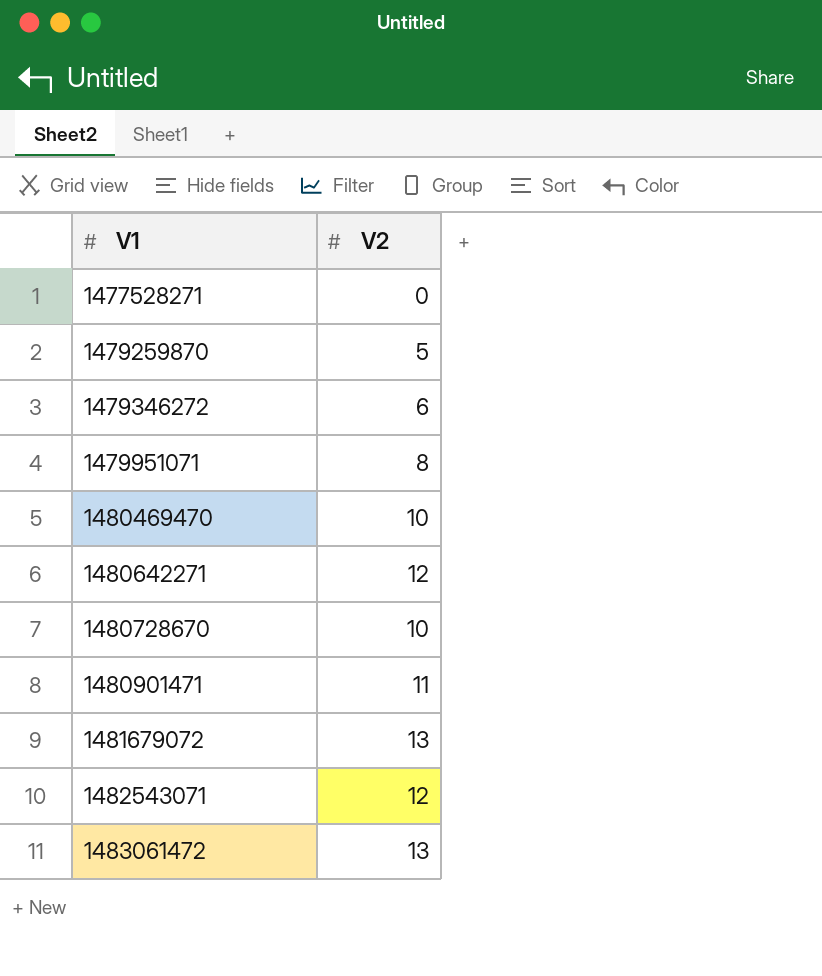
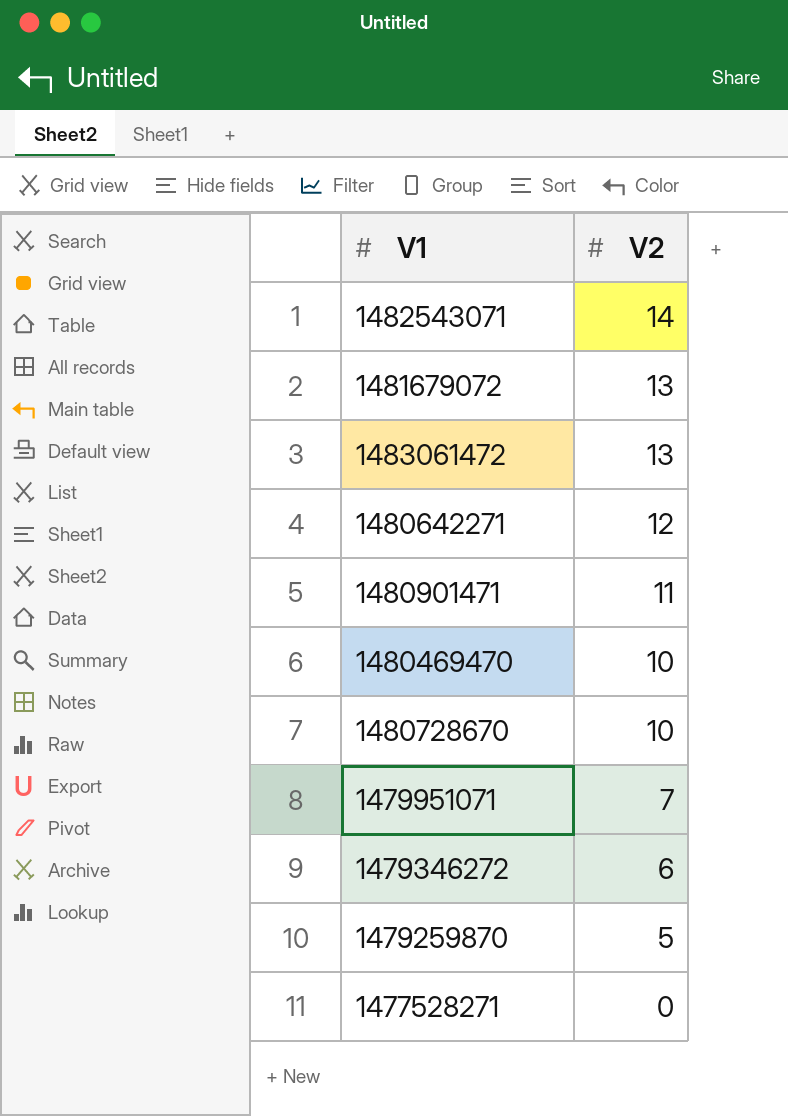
row order: V1 ascending -> V2 descending
1482543071 | V2: 12 -> 14
1479951071 | V2: 8 -> 7

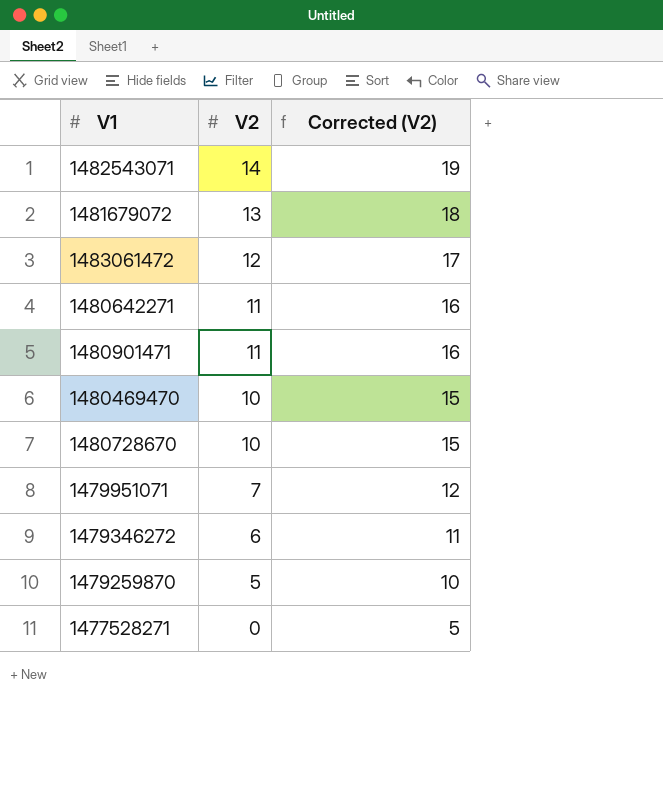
column Corrected (V2) | formula: none -> [V2] + 5
1483061472 | V2: 13 -> 12
1480642271 | V2: 12 -> 11

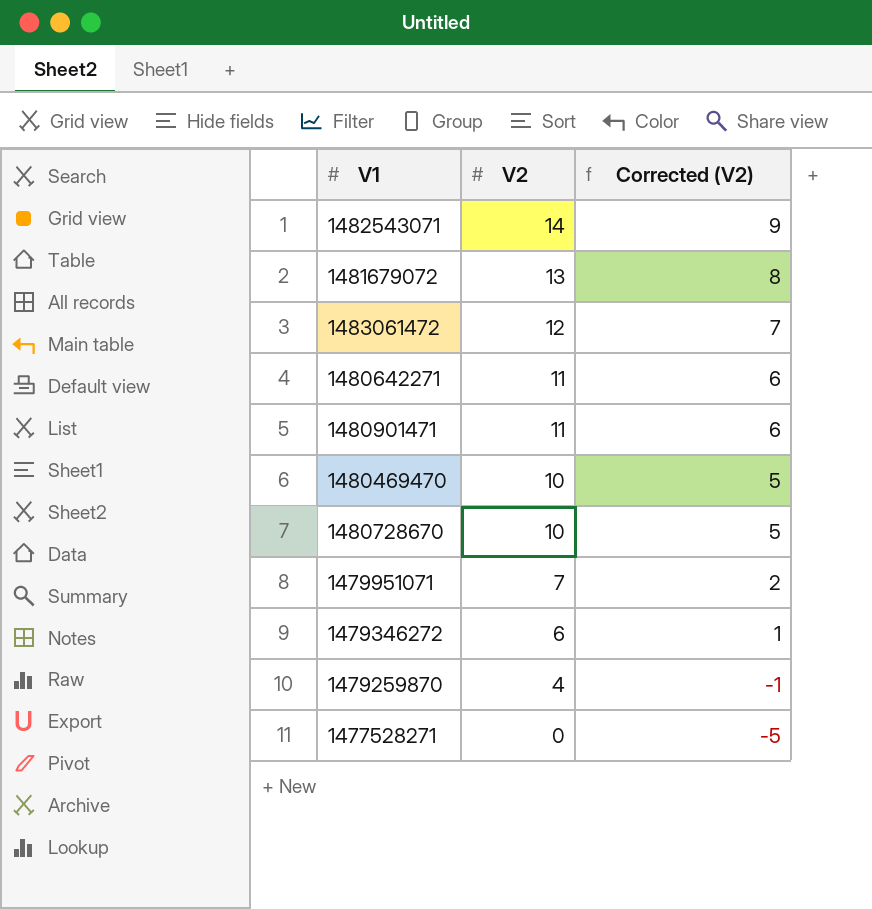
column Corrected (V2) | formula: [V2] + 5 -> [V2] - 5
1479259870 | V2: 5 -> 4

